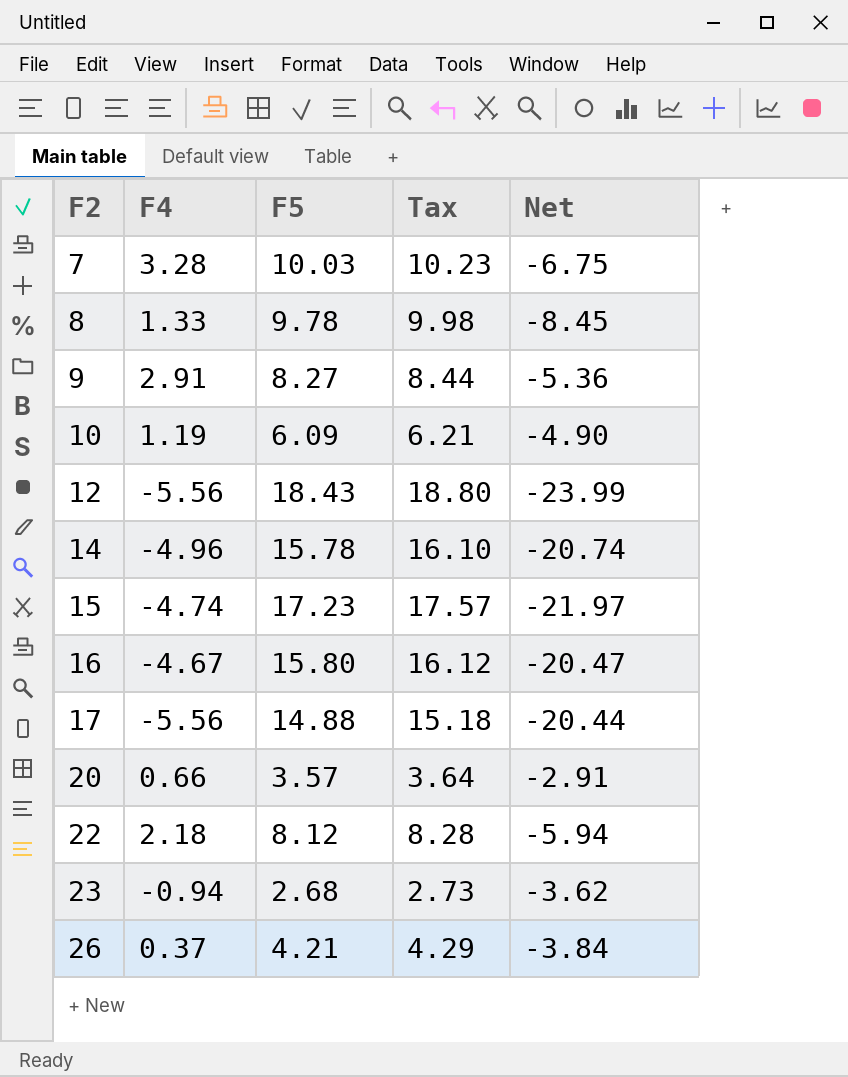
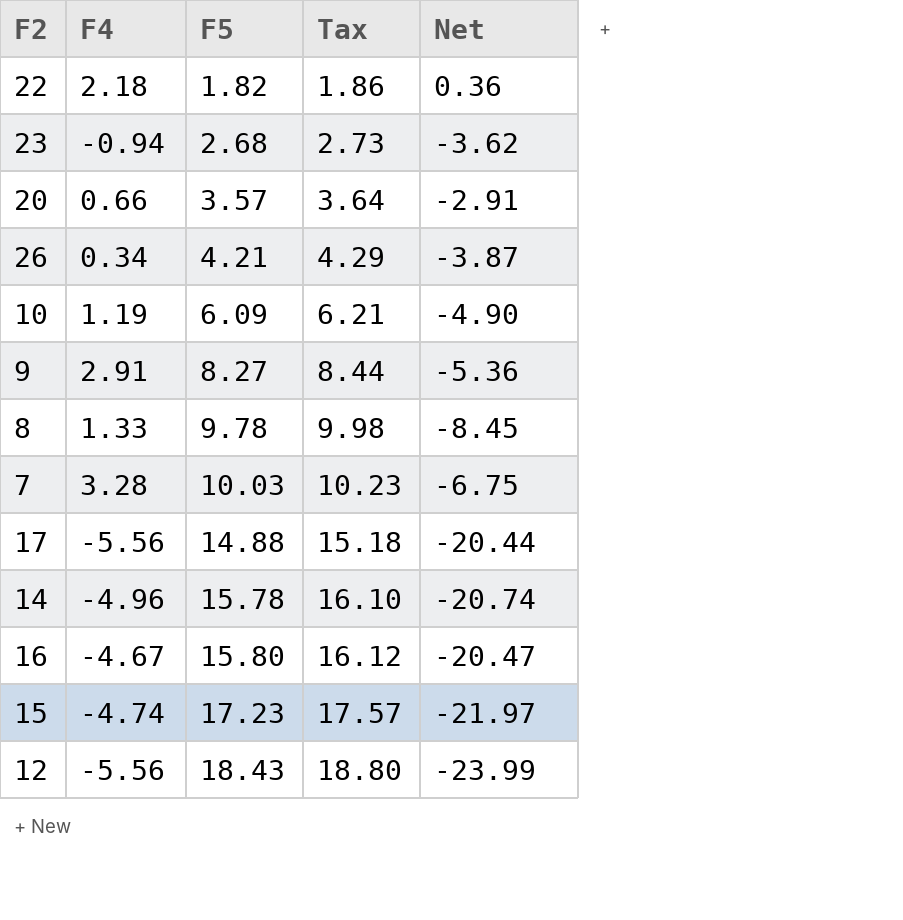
row order: F2 ascending -> F5 ascending
22 | F5: 8.12 -> 1.82
22 | Tax: 8.28 -> 1.86
22 | Net: -5.94 -> 0.36
26 | F4: 0.37 -> 0.34
26 | Net: -3.84 -> -3.87

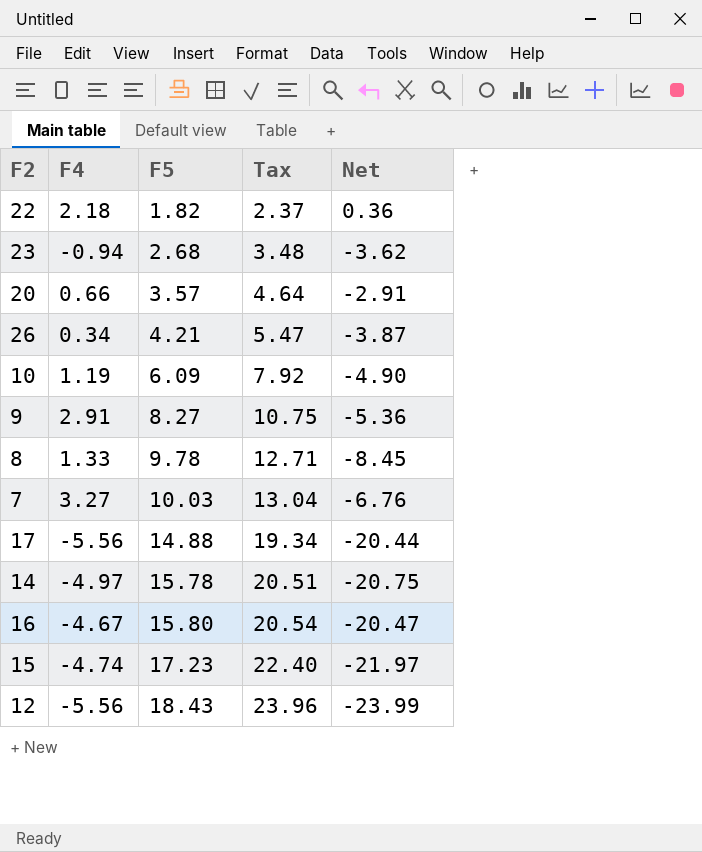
column Tax | formula: [F5] * 1.02 -> [F5] * 1.3
7 | F4: 3.28 -> 3.27
7 | Net: -6.75 -> -6.76
14 | F4: -4.96 -> -4.97
14 | Net: -20.74 -> -20.75

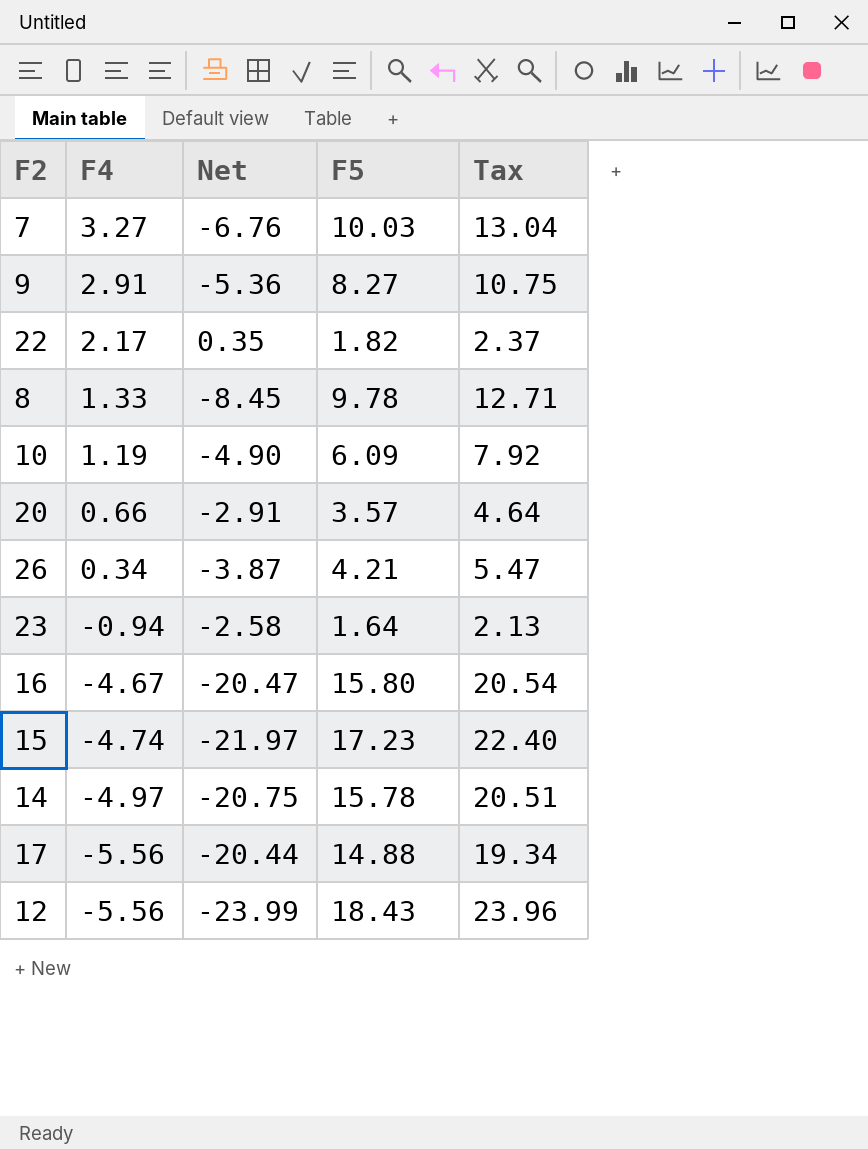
row order: F5 ascending -> F4 descending
column Net | position: 5 -> 3
22 | F4: 2.18 -> 2.17
22 | Net: 0.36 -> 0.35
23 | Net: -3.62 -> -2.58
23 | F5: 2.68 -> 1.64
23 | Tax: 3.48 -> 2.13

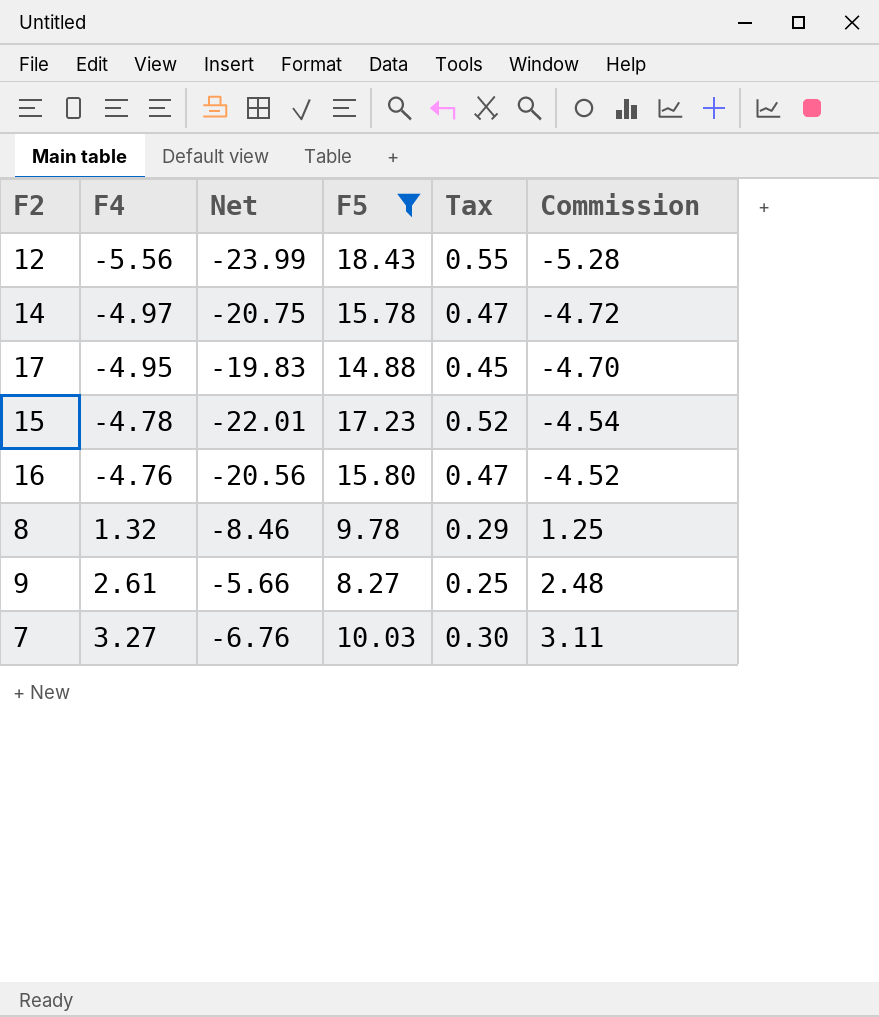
filter: none -> F5 >= 8.27
row order: F4 descending -> F4 ascending
column Tax | formula: [F5] * 1.3 -> [F5] * 0.03
column Commission | formula: none -> [F4] * 0.95
17 | F4: -5.56 -> -4.95
17 | Net: -20.44 -> -19.83
15 | F4: -4.74 -> -4.78
15 | Net: -21.97 -> -22.01
16 | F4: -4.67 -> -4.76
16 | Net: -20.47 -> -20.56
8 | F4: 1.33 -> 1.32
8 | Net: -8.45 -> -8.46
9 | F4: 2.91 -> 2.61
9 | Net: -5.36 -> -5.66

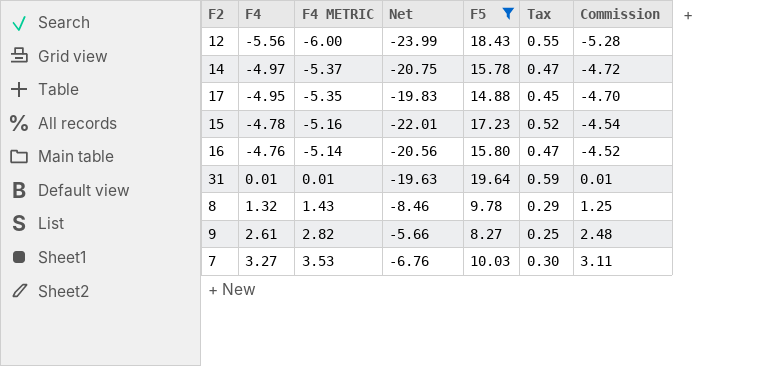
column F4 METRIC | formula: none -> [F4] * 1.08
row 31: none -> 0.01 | 0.01 | -19.63 | 19.64 | 0.59 | 0.01

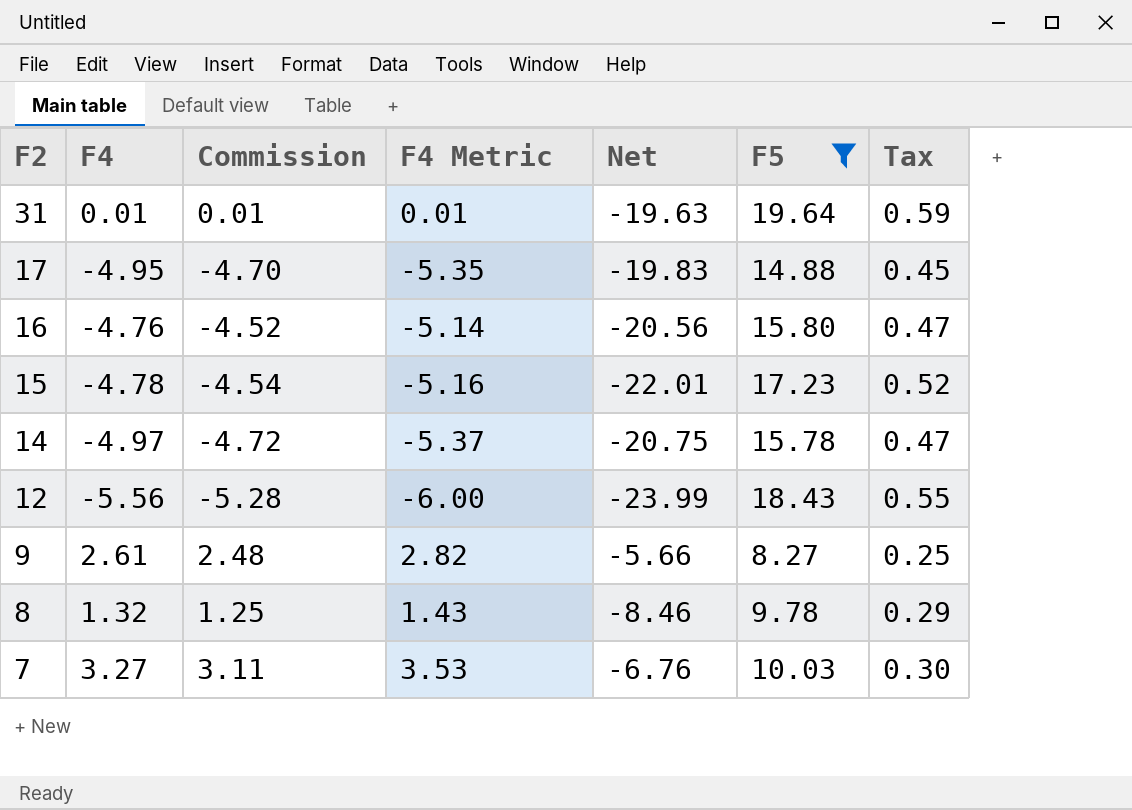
row order: F4 ascending -> F2 descending
column Commission | position: 7 -> 3
column name: F4 METRIC -> F4 Metric

